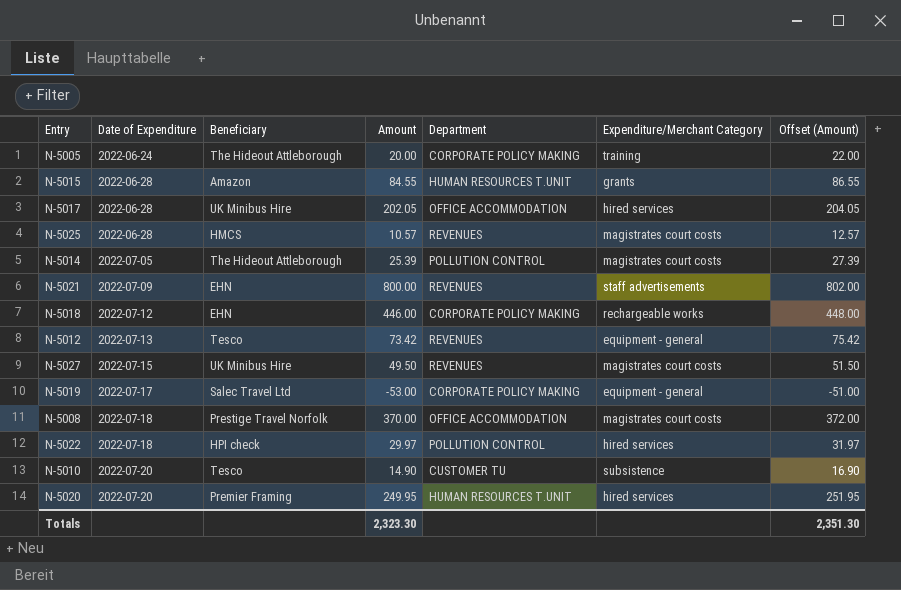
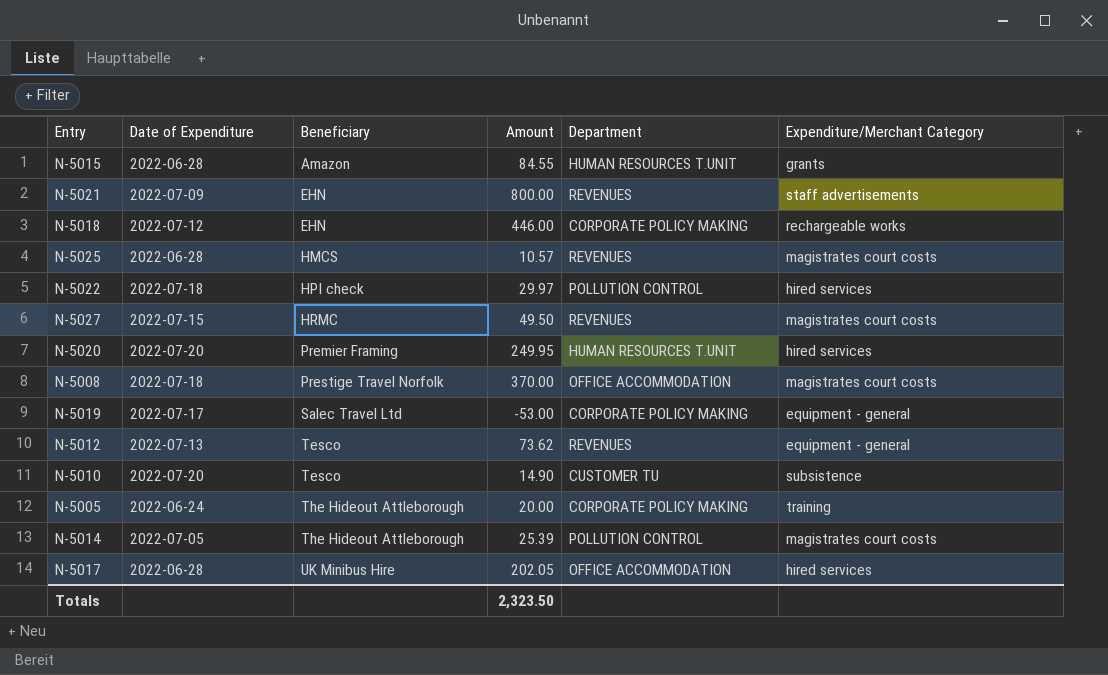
row order: Date of Expenditure ascending -> Beneficiary ascending
column Offset (Amount) | formula: [Amount] + 2 -> none
N-5027 | Beneficiary: UK Minibus Hire -> HRMC
N-5012 | Amount: 73.42 -> 73.62
Totals | Amount: 2,323.30 -> 2,323.50

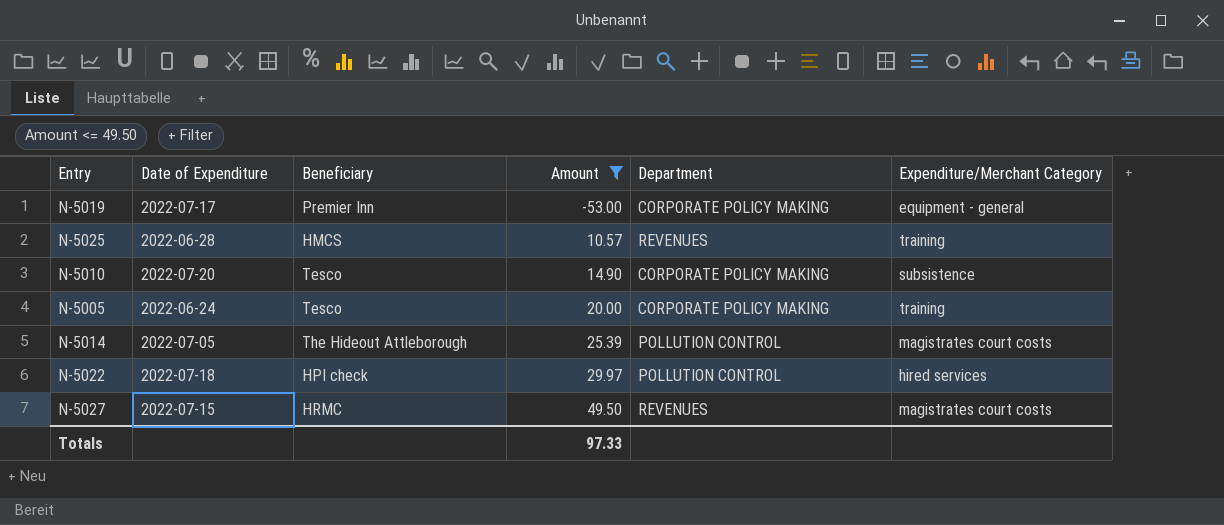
filter: none -> Amount <= 49.50
row order: Beneficiary ascending -> Amount ascending
N-5019 | Beneficiary: Salec Travel Ltd -> Premier Inn
N-5025 | Expenditure/Merchant Category: magistrates court costs -> training
N-5010 | Department: CUSTOMER TU -> CORPORATE POLICY MAKING
N-5005 | Beneficiary: The Hideout Attleborough -> Tesco
Totals | Amount: 2,323.50 -> 97.33

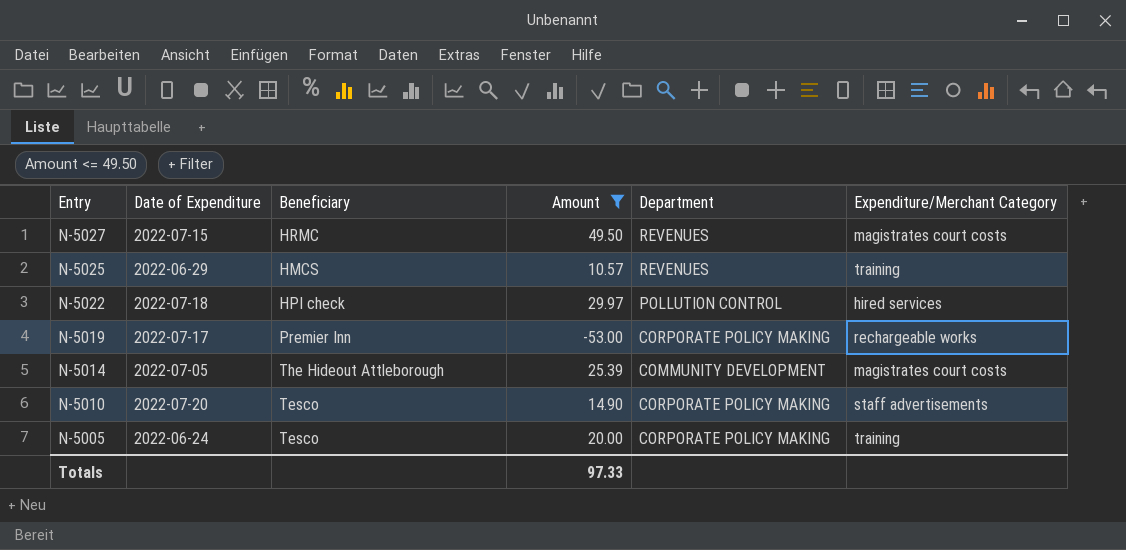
row order: Amount ascending -> Entry descending
N-5025 | Date of Expenditure: 2022-06-28 -> 2022-06-29
N-5019 | Expenditure/Merchant Category: equipment - general -> rechargeable works
N-5014 | Department: POLLUTION CONTROL -> COMMUNITY DEVELOPMENT
N-5010 | Expenditure/Merchant Category: subsistence -> staff advertisements

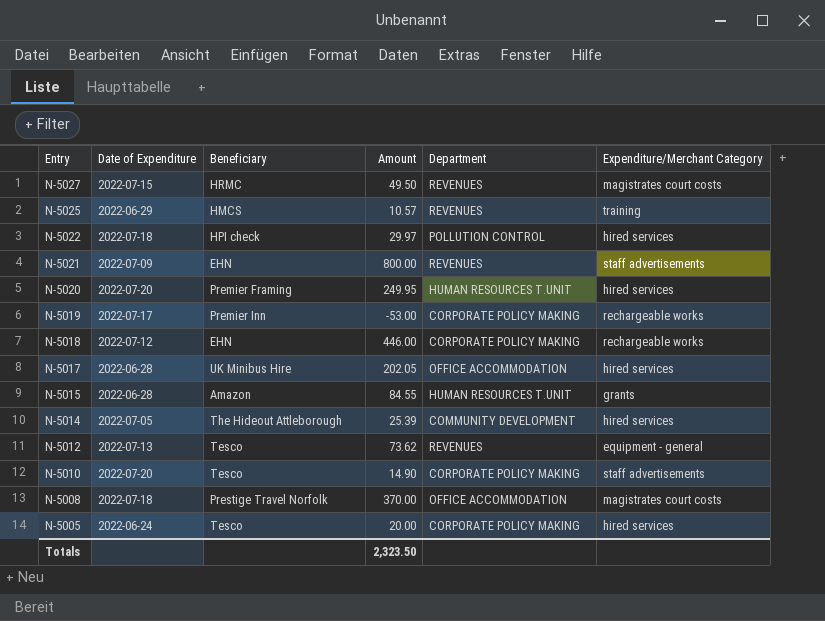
filter: Amount <= 49.50 -> none
N-5014 | Expenditure/Merchant Category: magistrates court costs -> hired services
N-5005 | Expenditure/Merchant Category: training -> hired services
Totals | Amount: 97.33 -> 2,323.50

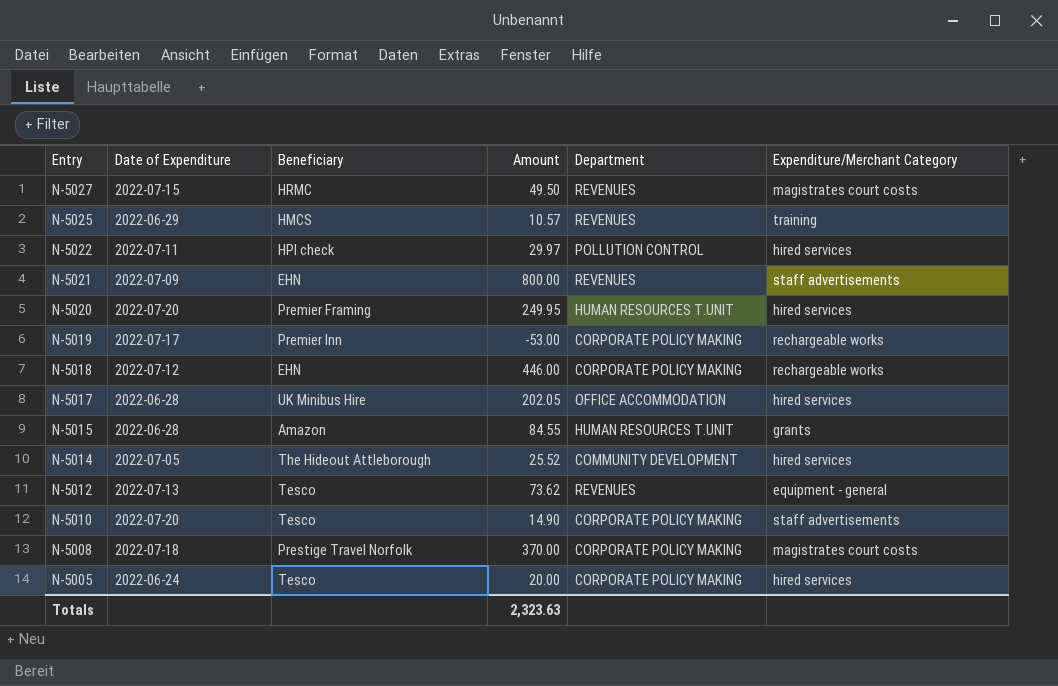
N-5022 | Date of Expenditure: 2022-07-18 -> 2022-07-11
N-5014 | Amount: 25.39 -> 25.52
N-5008 | Department: OFFICE ACCOMMODATION -> CORPORATE POLICY MAKING
Totals | Amount: 2,323.50 -> 2,323.63

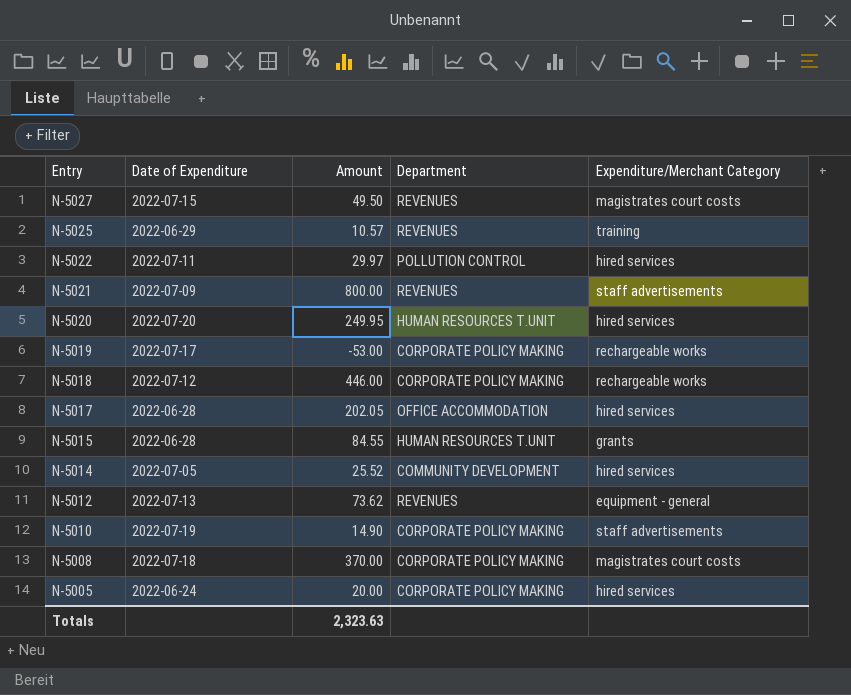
column Beneficiary | position: 3 -> none
N-5010 | Date of Expenditure: 2022-07-20 -> 2022-07-19

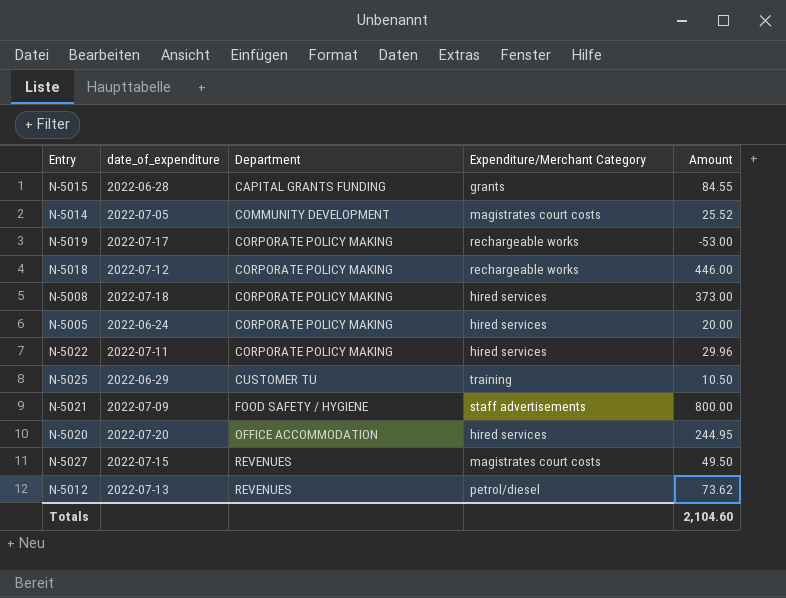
row order: Entry descending -> Department ascending
column name: Date of Expenditure -> date_of_expenditure
column Amount | position: 3 -> 5
row N-5017: 2022-06-28 | 202.05 | OFFICE ACCOMMODATION | hired services -> none
row N-5010: 2022-07-19 | 14.90 | CORPORATE POLICY MAKING | staff advertisements -> none
N-5015 | Department: HUMAN RESOURCES T.UNIT -> CAPITAL GRANTS FUNDING
N-5014 | Expenditure/Merchant Category: hired services -> magistrates court costs
N-5008 | Expenditure/Merchant Category: magistrates court costs -> hired services
N-5008 | Amount: 370.00 -> 373.00
N-5022 | Department: POLLUTION CONTROL -> CORPORATE POLICY MAKING
N-5022 | Amount: 29.97 -> 29.96
N-5025 | Department: REVENUES -> CUSTOMER TU
N-5025 | Amount: 10.57 -> 10.50
N-5021 | Department: REVENUES -> FOOD SAFETY / HYGIENE
N-5020 | Department: HUMAN RESOURCES T.UNIT -> OFFICE ACCOMMODATION
N-5020 | Amount: 249.95 -> 244.95
N-5012 | Expenditure/Merchant Category: equipment - general -> petrol/diesel
Totals | Amount: 2,323.63 -> 2,104.60

